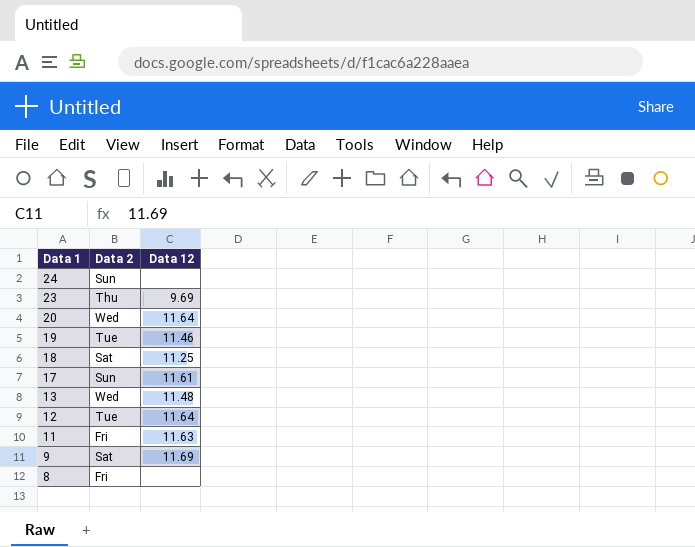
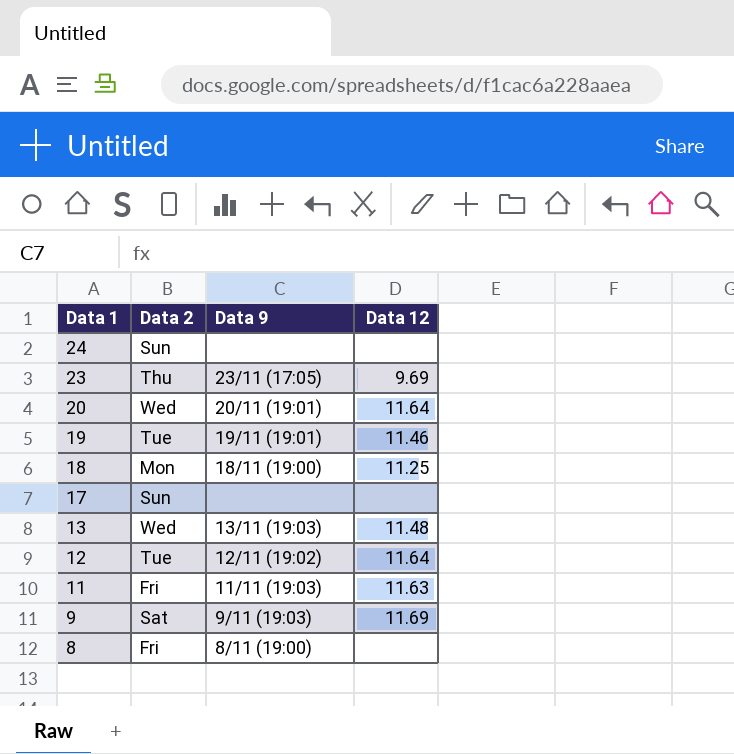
column Data 9 | position: none -> 3
18 | Data 2: Sat -> Mon
17 | Data 12: 11.61 -> none

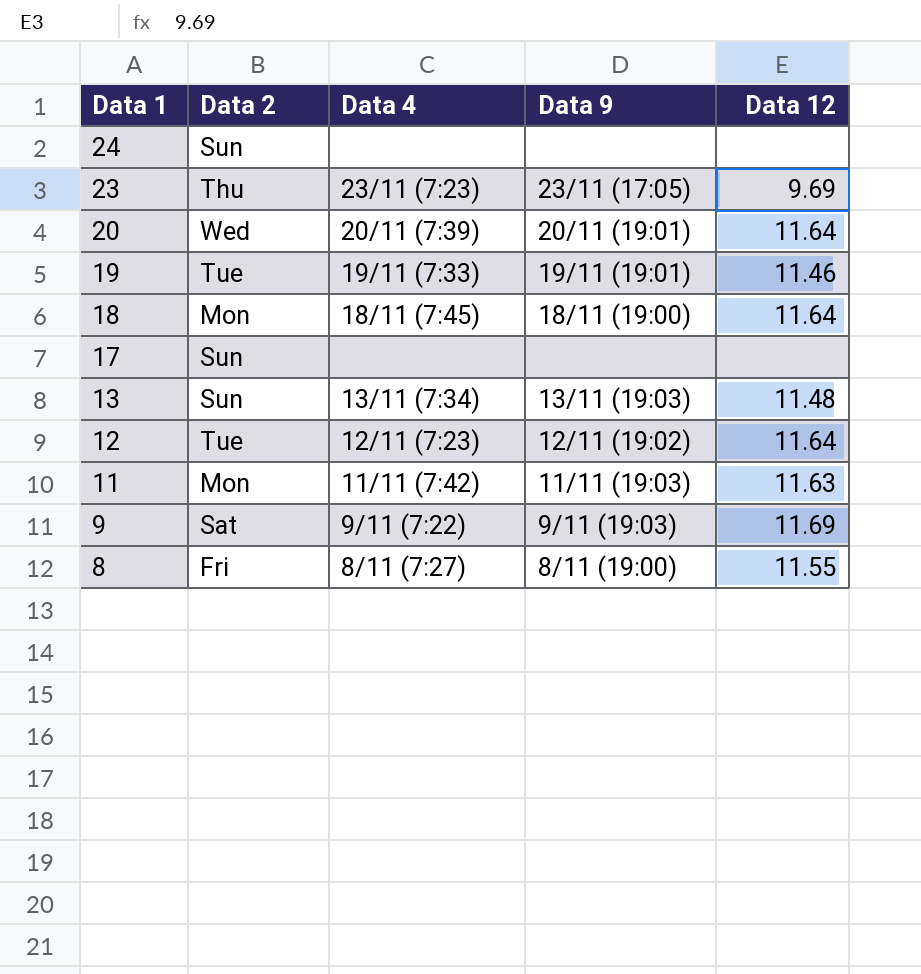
column Data 4 | position: none -> 3
18 | Data 12: 11.25 -> 11.64
13 | Data 2: Wed -> Sun
11 | Data 2: Fri -> Mon
8 | Data 12: none -> 11.55

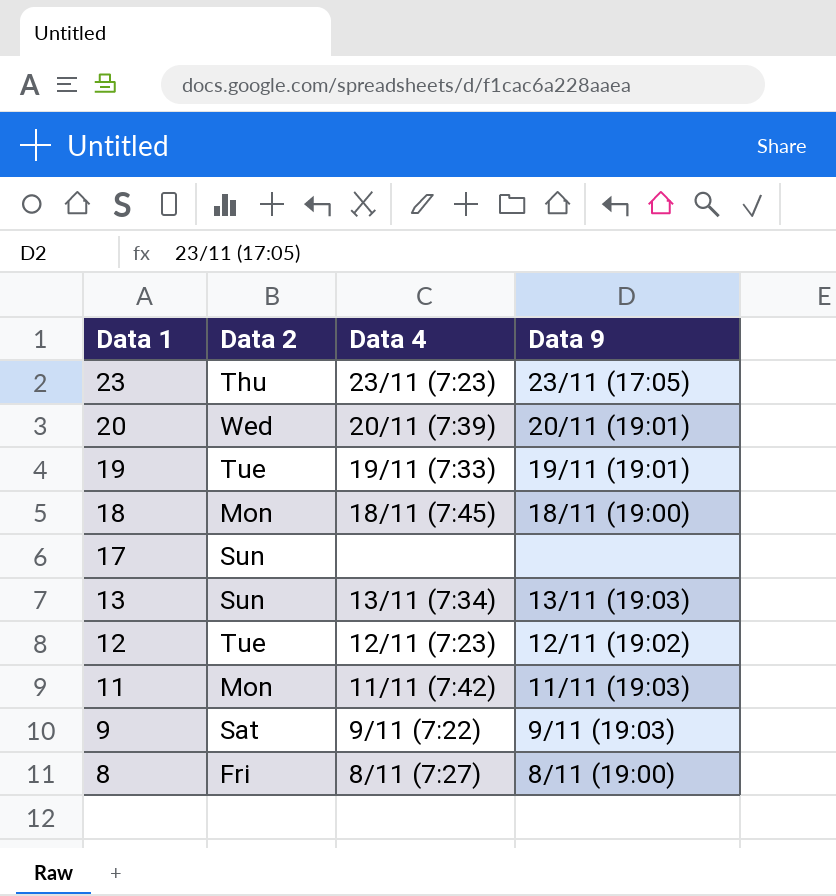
column Data 12 | position: 5 -> none
row 24: Sun | none | none | none -> none

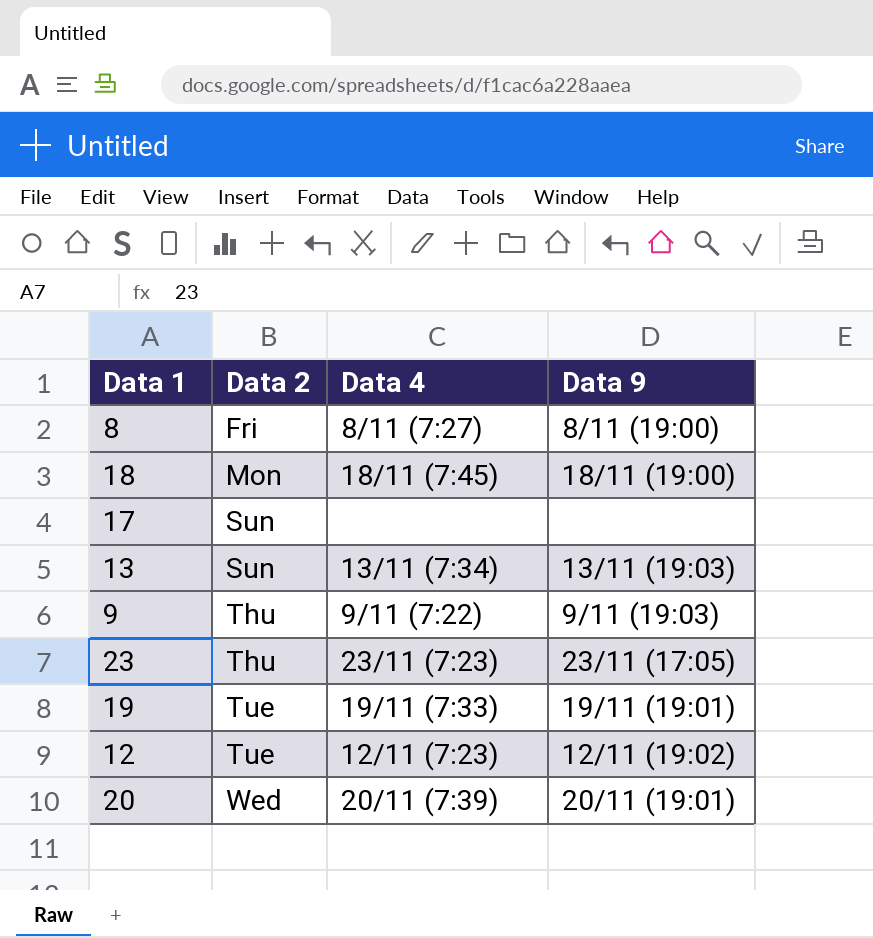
row order: Data 1 descending -> Data 2 ascending
row 11: Mon | 11/11 (7:42) | 11/11 (19:03) -> none
9 | Data 2: Sat -> Thu

